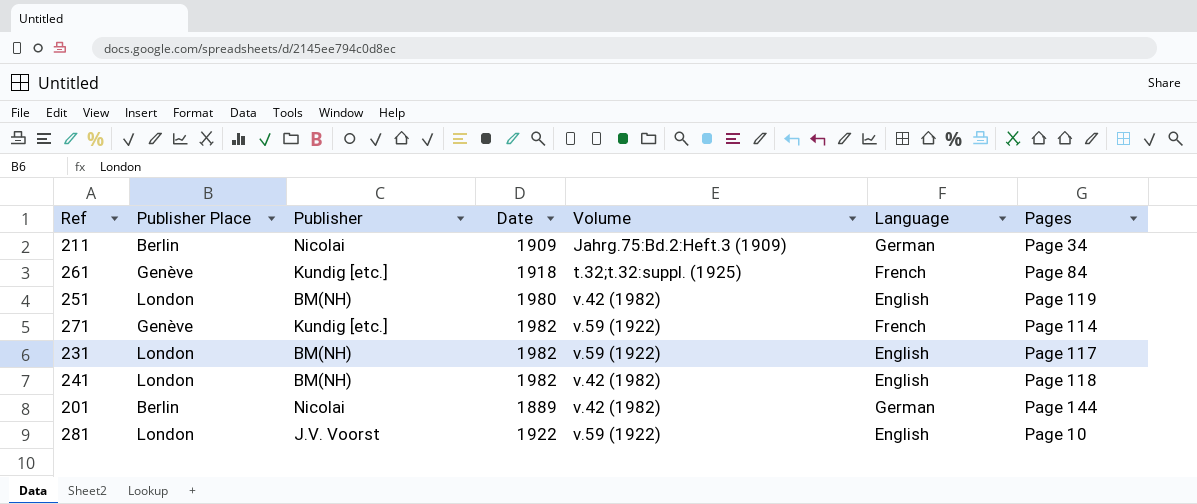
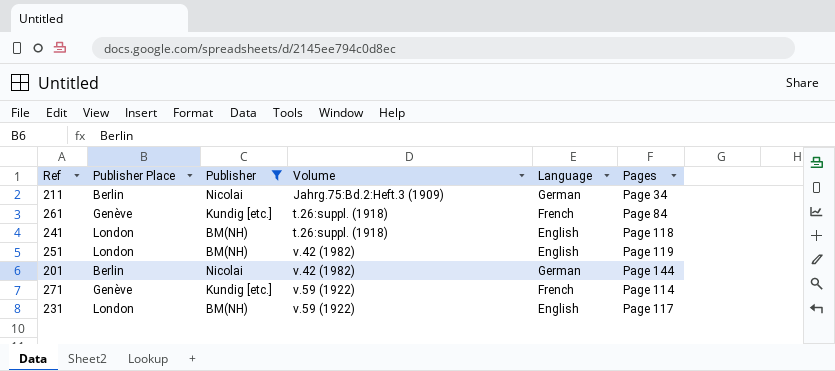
filter: none -> Publisher != J.V. Voorst
row order: none -> Volume ascending
column Date | position: 4 -> none
261 | Volume: t.32;t.32:suppl. (1925) -> t.26:suppl. (1918)
241 | Volume: v.42 (1982) -> t.26:suppl. (1918)

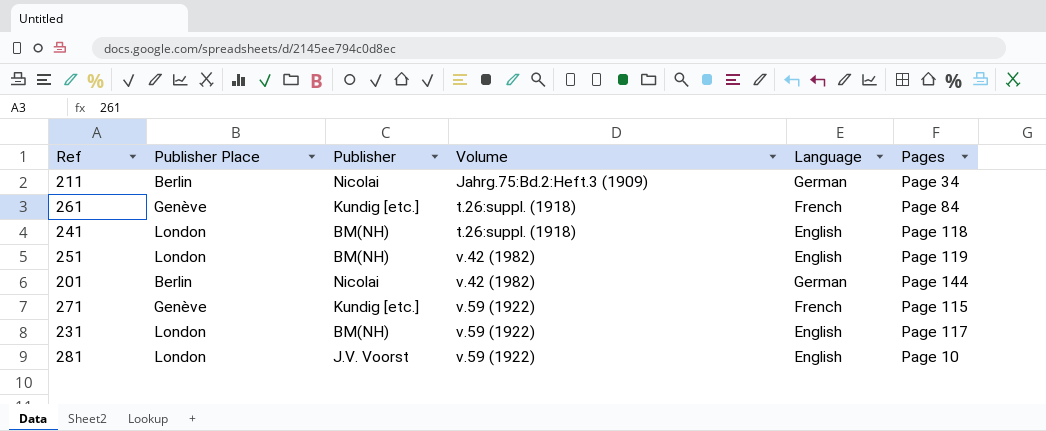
filter: Publisher != J.V. Voorst -> none
271 | Pages: Page 114 -> Page 115

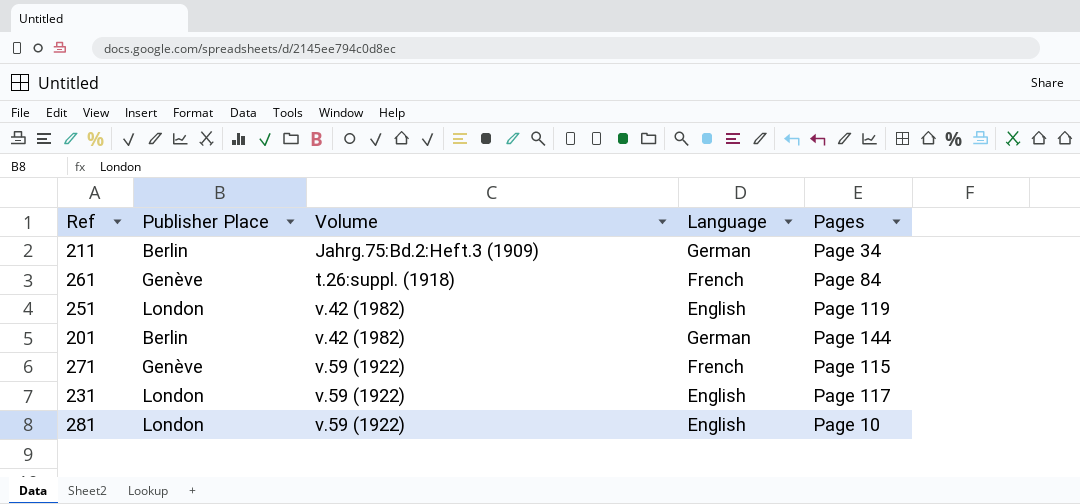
column Publisher | position: 3 -> none
row 241: London | BM(NH) | t.26:suppl. (1918) | English | Page 118 -> none

